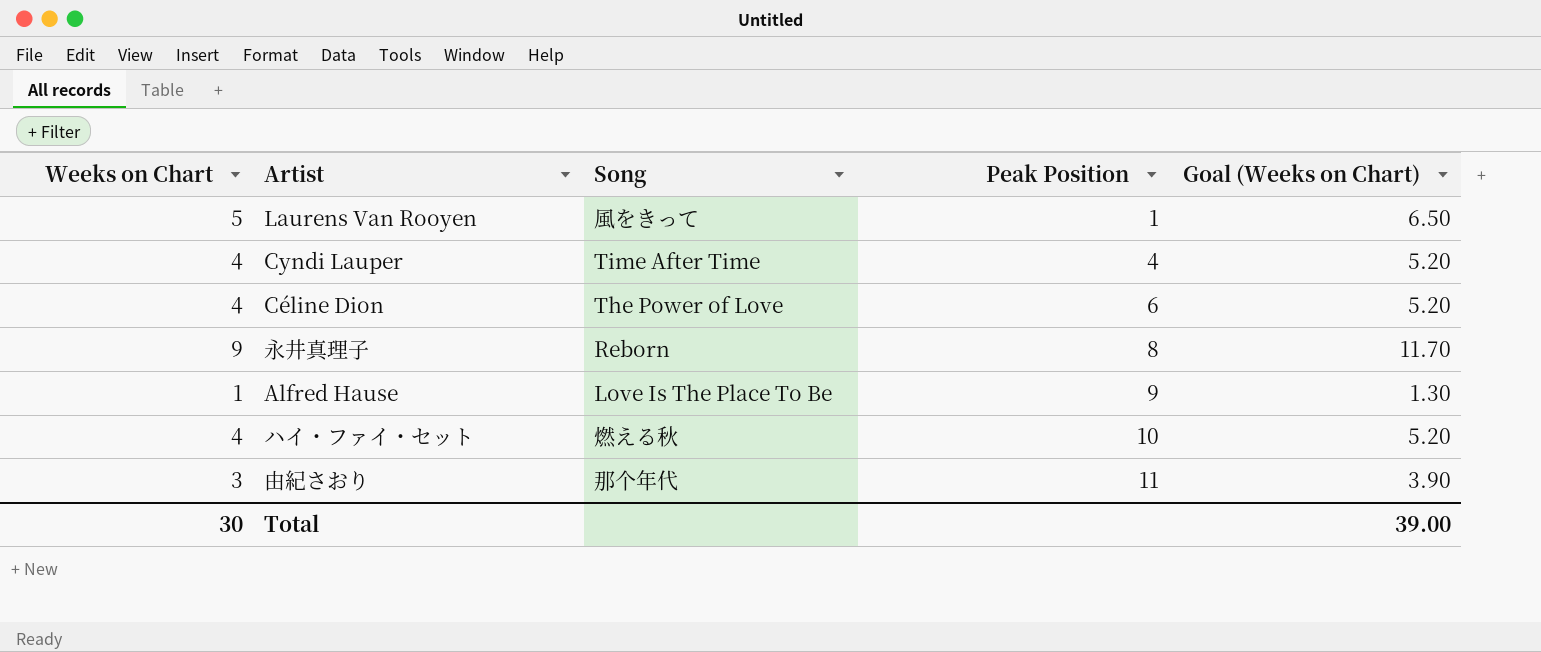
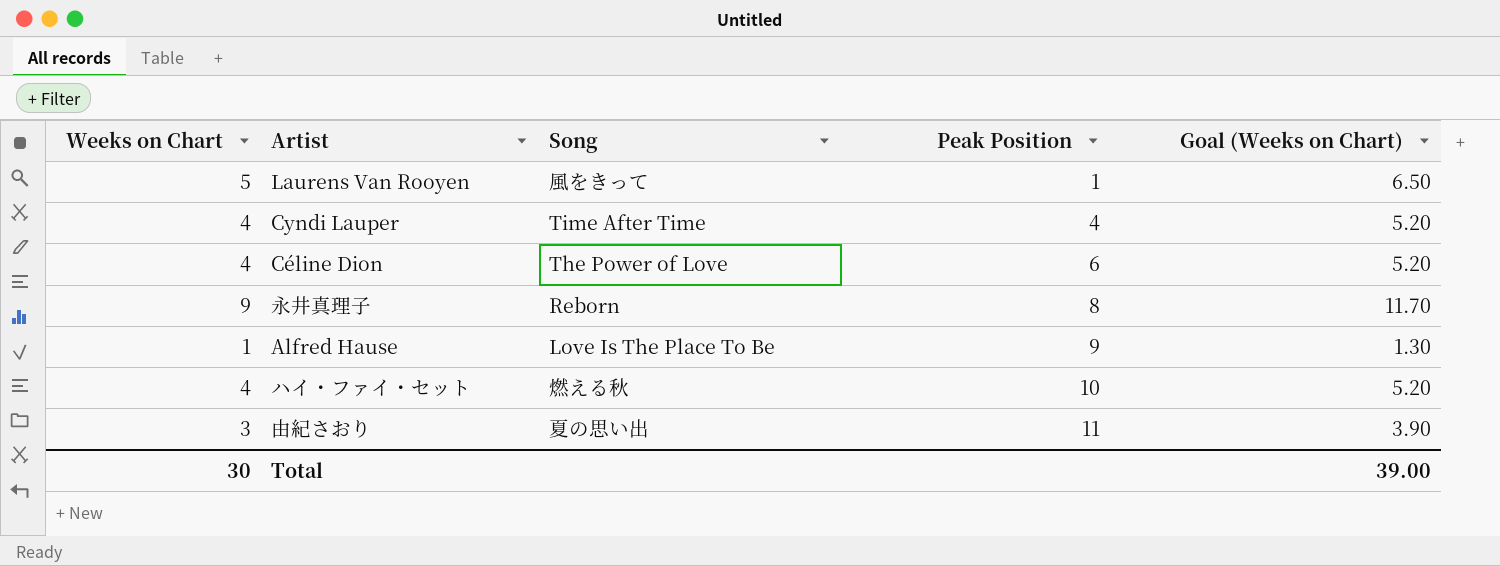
由紀さおり | Song: 那个年代 -> 夏の思い出

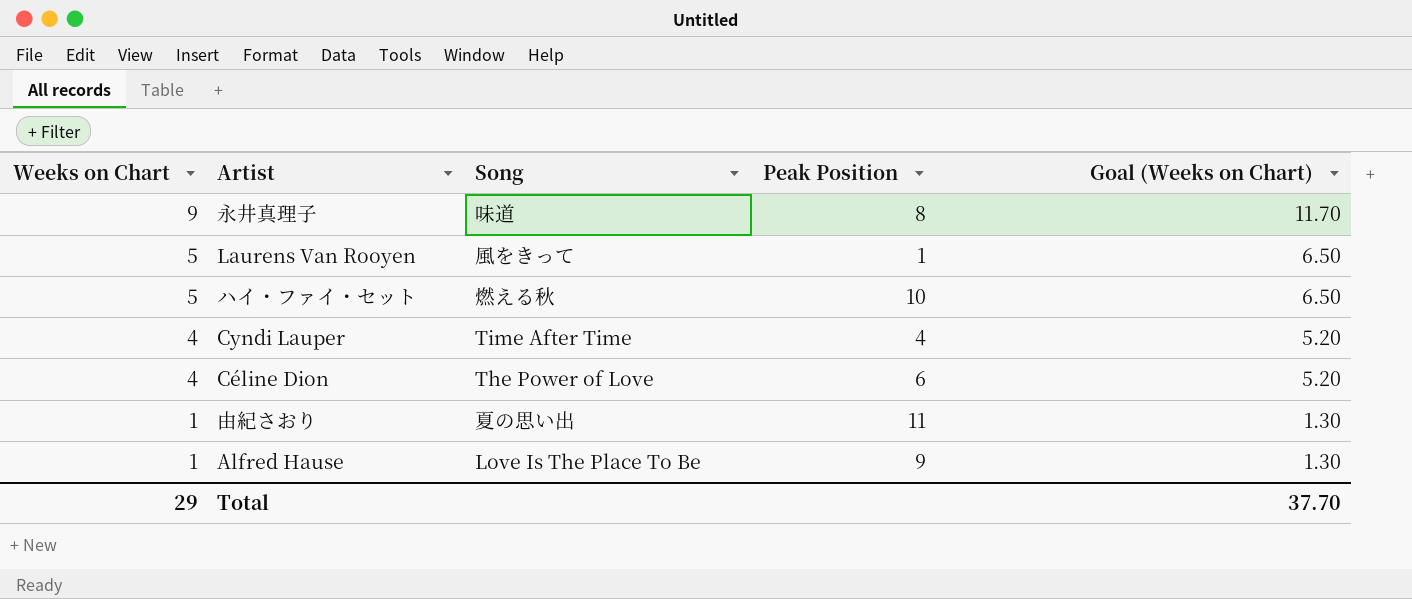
row order: Peak Position ascending -> Weeks on Chart descending
永井真理子 | Song: Reborn -> 味道
ハイ・ファイ・セット | Weeks on Chart: 4 -> 5
ハイ・ファイ・セット | Goal (Weeks on Chart): 5.20 -> 6.50
由紀さおり | Weeks on Chart: 3 -> 1
由紀さおり | Goal (Weeks on Chart): 3.90 -> 1.30
Total | Weeks on Chart: 30 -> 29
Total | Goal (Weeks on Chart): 39.00 -> 37.70

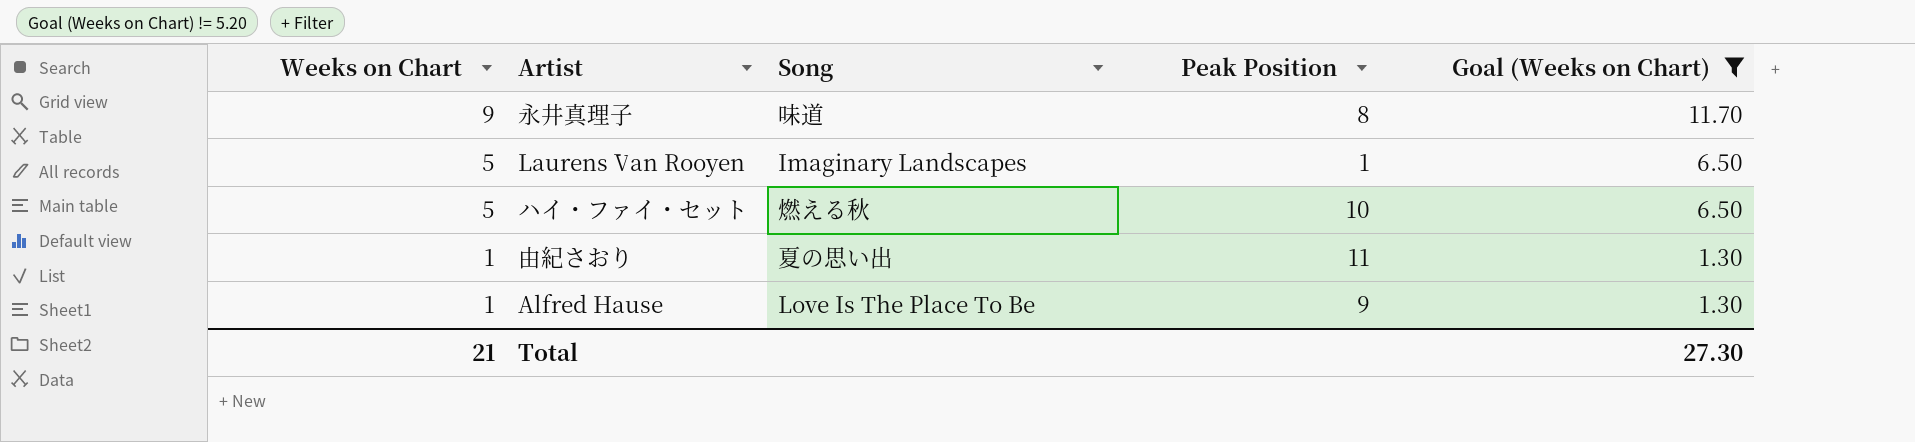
filter: none -> Goal (Weeks on Chart) != 5.20
Laurens Van Rooyen | Song: 風をきって -> Imaginary Landscapes
Total | Weeks on Chart: 29 -> 21
Total | Goal (Weeks on Chart): 37.70 -> 27.30

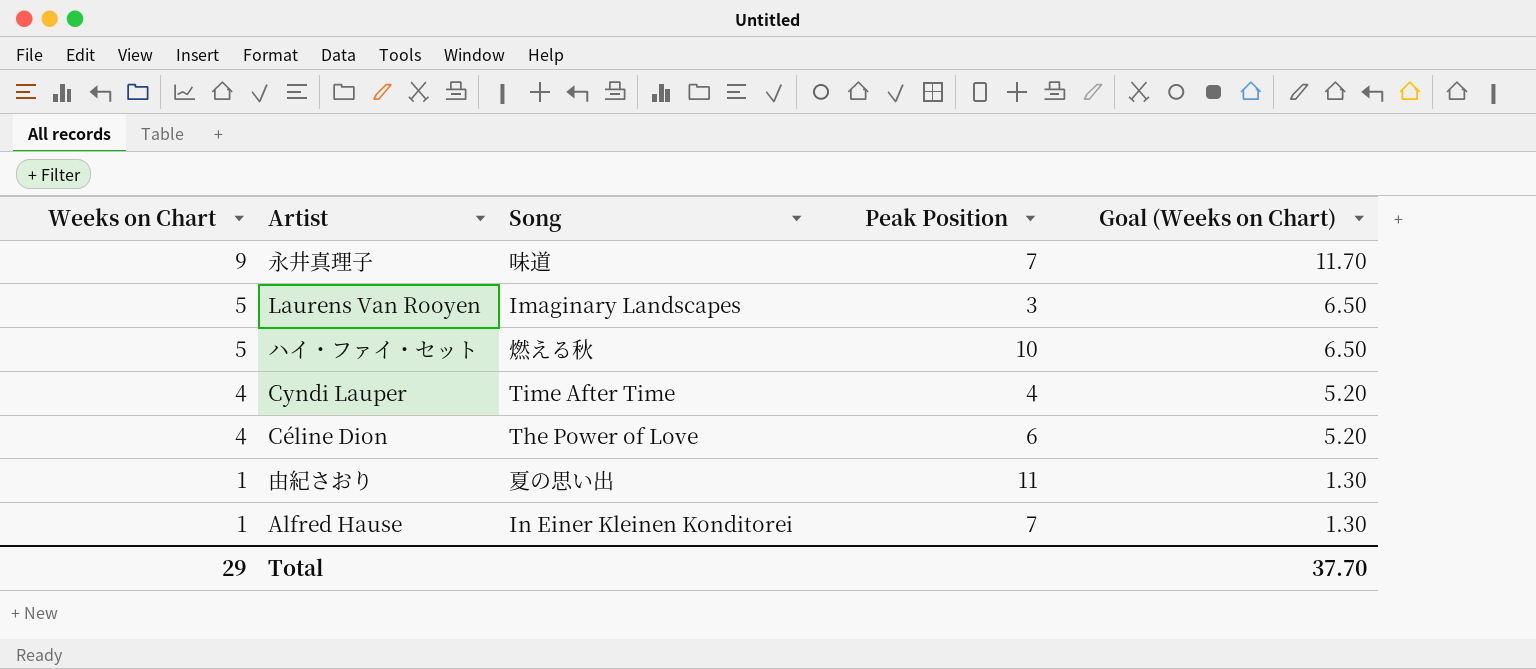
filter: Goal (Weeks on Chart) != 5.20 -> none
永井真理子 | Peak Position: 8 -> 7
Laurens Van Rooyen | Peak Position: 1 -> 3
Alfred Hause | Song: Love Is The Place To Be -> In Einer Kleinen Konditorei
Alfred Hause | Peak Position: 9 -> 7
Total | Weeks on Chart: 21 -> 29
Total | Goal (Weeks on Chart): 27.30 -> 37.70

